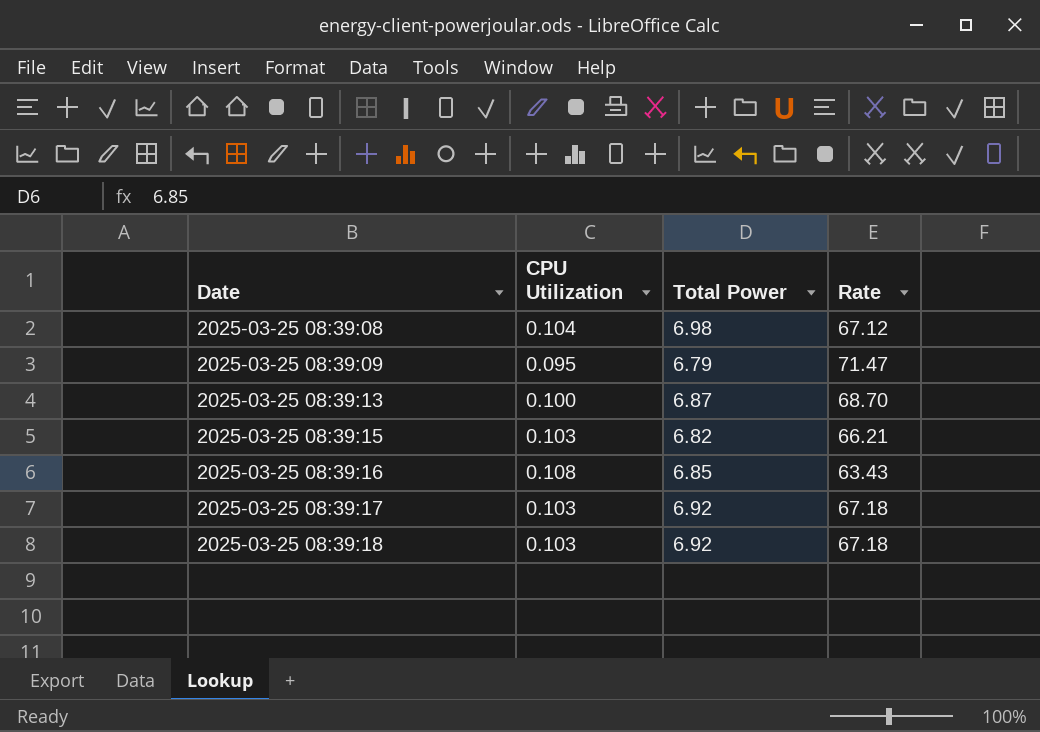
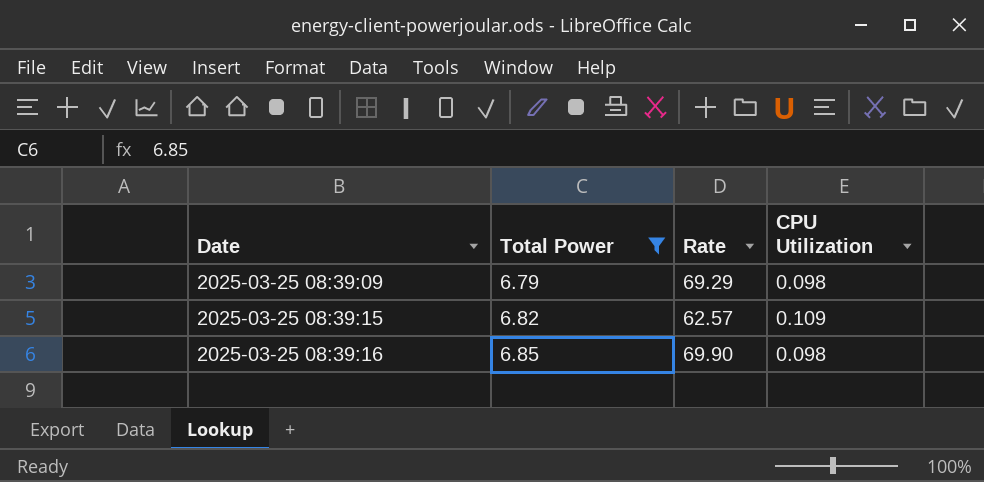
filter: none -> Total Power <= 6.85
column CPU Utilization | position: 2 -> 4
2025-03-25 08:39:09 | Rate: 71.47 -> 69.29
2025-03-25 08:39:09 | CPU Utilization: 0.095 -> 0.098
2025-03-25 08:39:15 | Rate: 66.21 -> 62.57
2025-03-25 08:39:15 | CPU Utilization: 0.103 -> 0.109
2025-03-25 08:39:16 | Rate: 63.43 -> 69.90
2025-03-25 08:39:16 | CPU Utilization: 0.108 -> 0.098

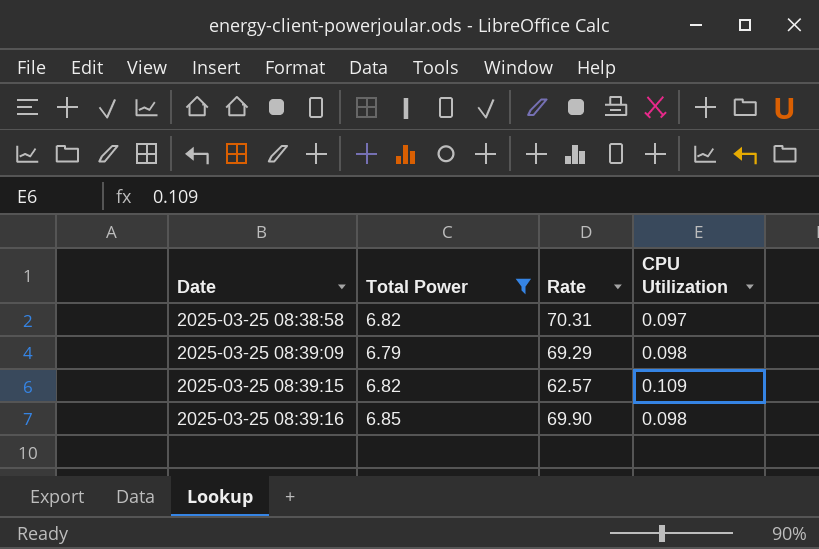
row 2025-03-25 08:38:58: none -> 6.82 | 70.31 | 0.097

